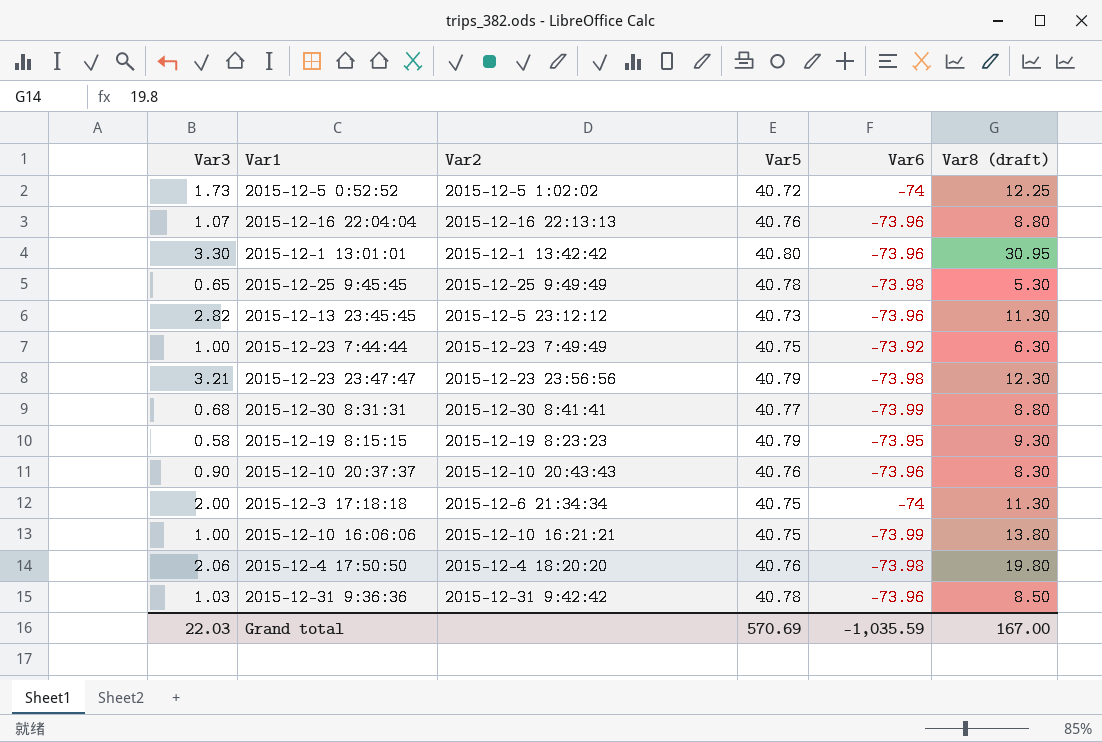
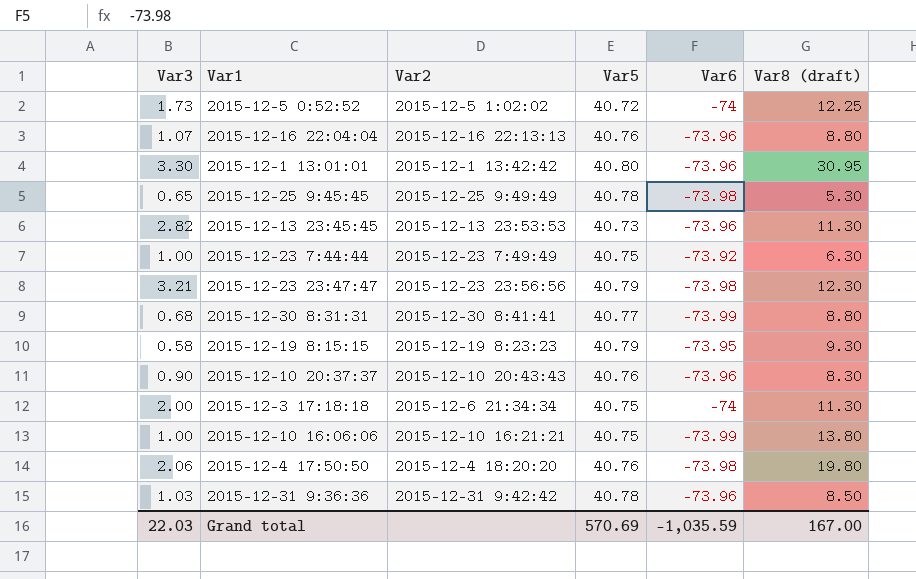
2015-12-13 23:45:45 | Var2: 2015-12-5 23:12:12 -> 2015-12-13 23:53:53

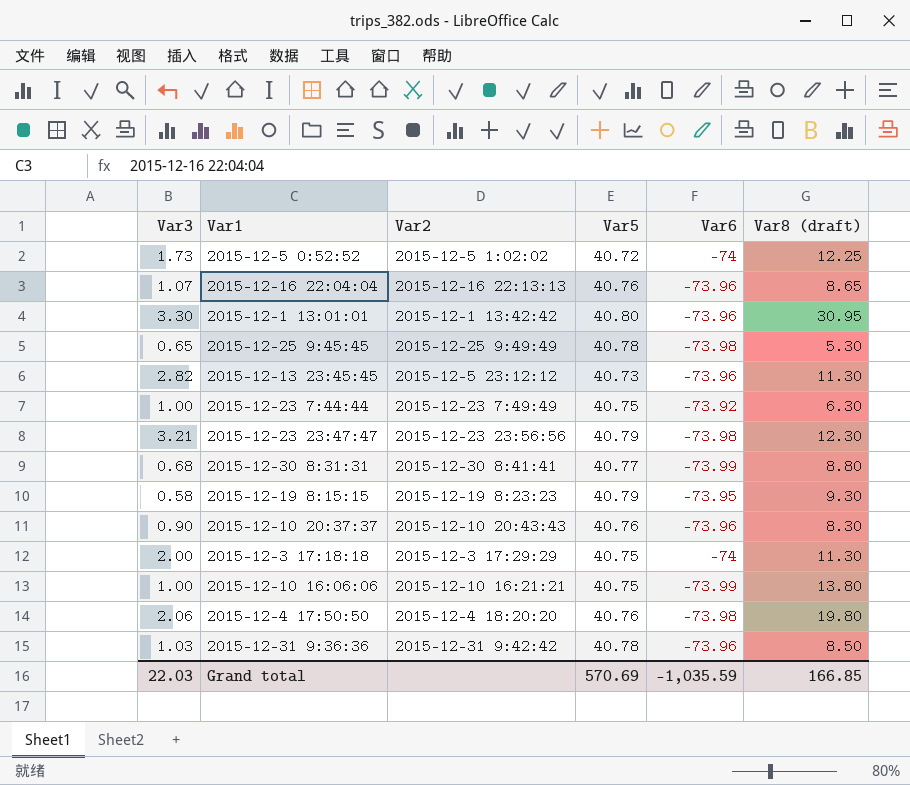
2015-12-16 22:04:04 | Var8 (draft): 8.80 -> 8.65
2015-12-13 23:45:45 | Var2: 2015-12-13 23:53:53 -> 2015-12-5 23:12:12
2015-12-3 17:18:18 | Var2: 2015-12-6 21:34:34 -> 2015-12-3 17:29:29
Grand total | Var8 (draft): 167.00 -> 166.85

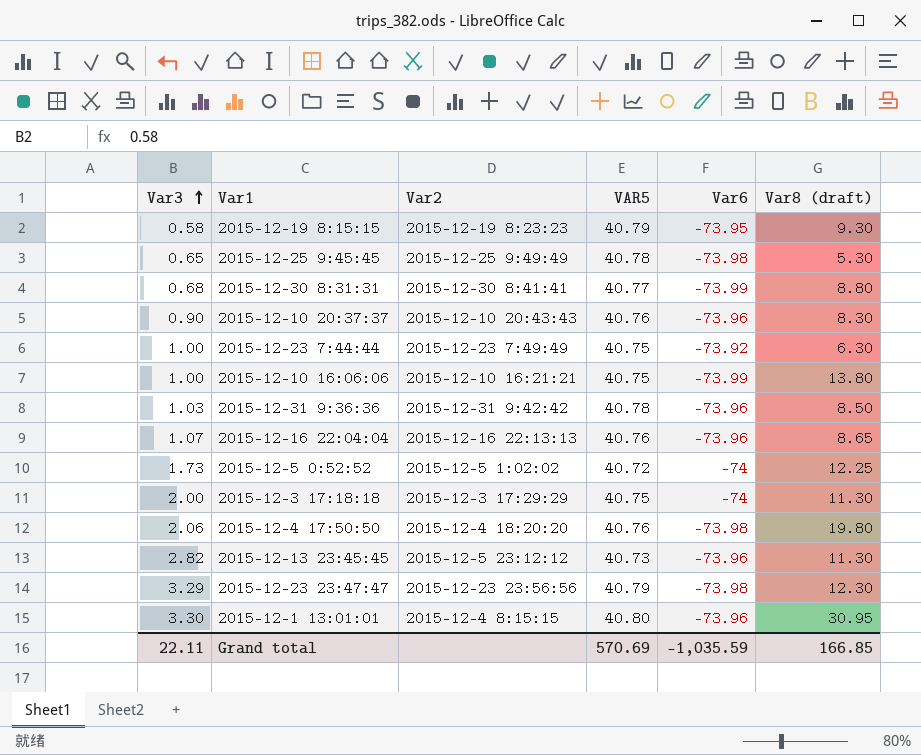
row order: none -> Var3 ascending
column name: Var5 -> VAR5
2015-12-23 23:47:47 | Var3: 3.21 -> 3.29
2015-12-1 13:01:01 | Var2: 2015-12-1 13:42:42 -> 2015-12-4 8:15:15
Grand total | Var3: 22.03 -> 22.11

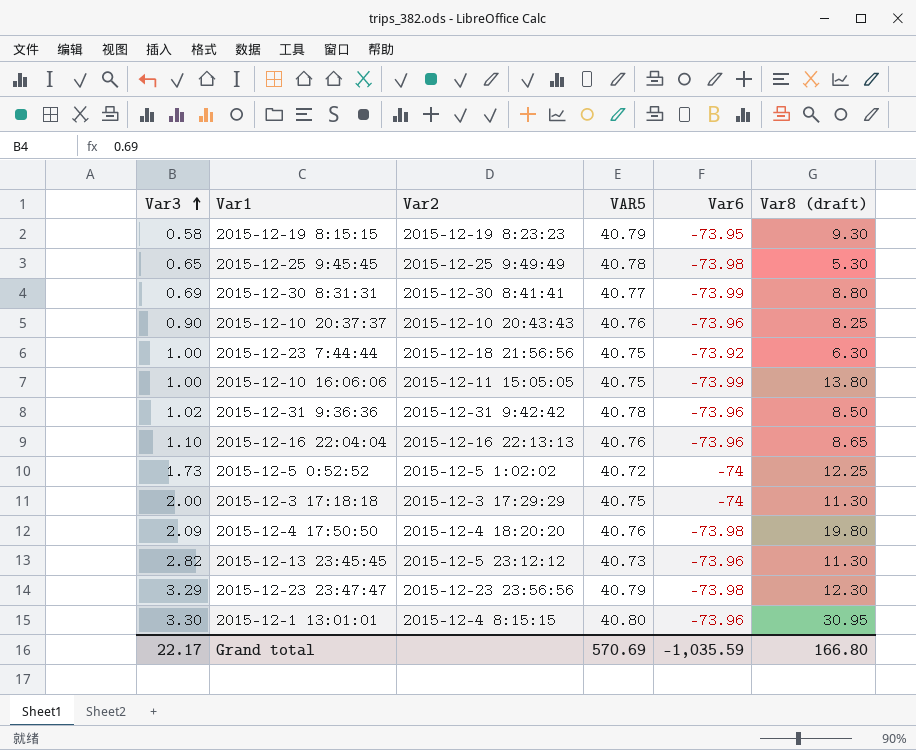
2015-12-30 8:31:31 | Var3: 0.68 -> 0.69
2015-12-10 20:37:37 | Var8 (draft): 8.30 -> 8.25
2015-12-23 7:44:44 | Var2: 2015-12-23 7:49:49 -> 2015-12-18 21:56:56
2015-12-10 16:06:06 | Var2: 2015-12-10 16:21:21 -> 2015-12-11 15:05:05
2015-12-31 9:36:36 | Var3: 1.03 -> 1.02
2015-12-16 22:04:04 | Var3: 1.07 -> 1.10
2015-12-4 17:50:50 | Var3: 2.06 -> 2.09
Grand total | Var3: 22.11 -> 22.17
Grand total | Var8 (draft): 166.85 -> 166.80

